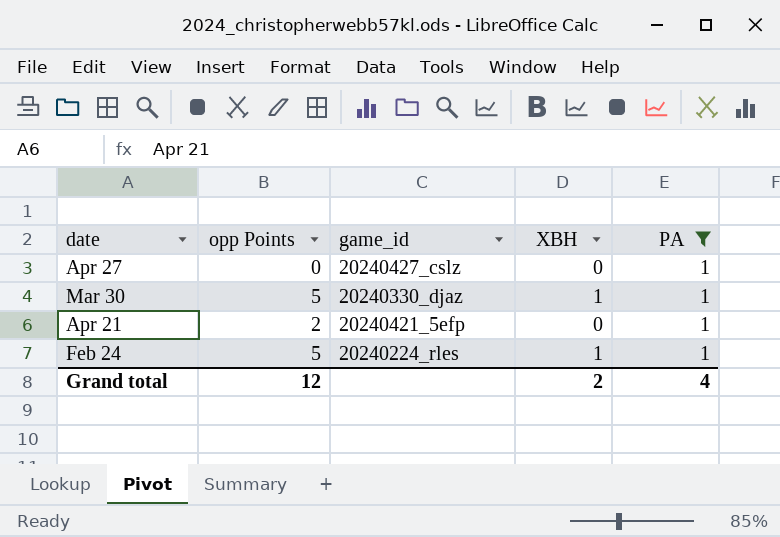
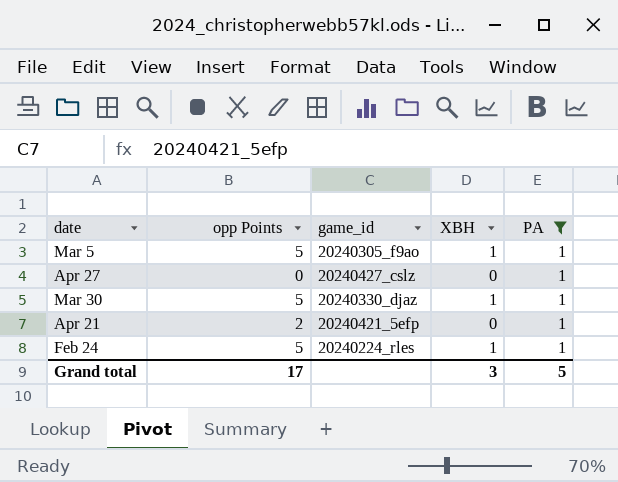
row Mar 5: none -> 5 | 20240305_f9ao | 1 | 1
Grand total | opp Points: 12 -> 17
Grand total | XBH: 2 -> 3
Grand total | PA: 4 -> 5

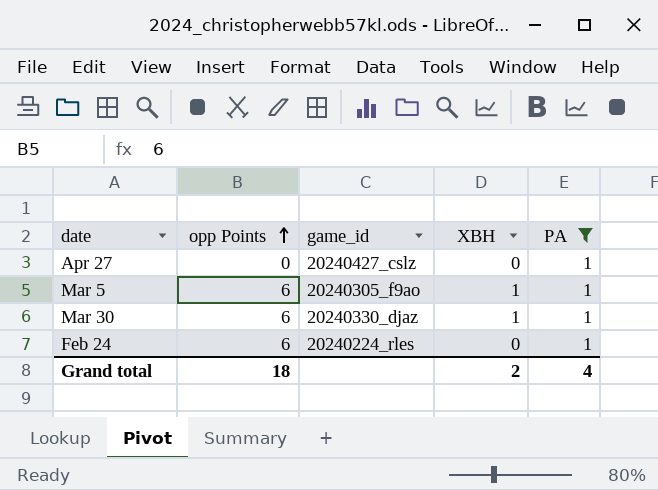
row order: none -> opp Points ascending
row Apr 21: 2 | 20240421_5efp | 0 | 1 -> none
Mar 5 | opp Points: 5 -> 6
Mar 30 | opp Points: 5 -> 6
Feb 24 | opp Points: 5 -> 6
Feb 24 | XBH: 1 -> 0
Grand total | opp Points: 17 -> 18
Grand total | XBH: 3 -> 2
Grand total | PA: 5 -> 4

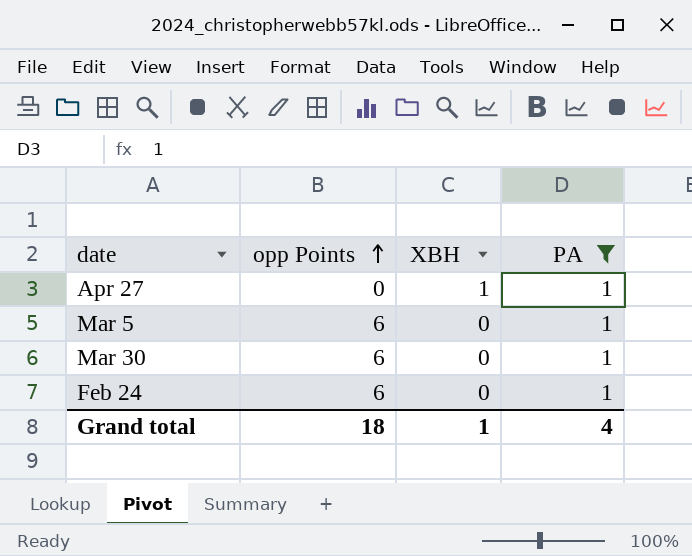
column game_id | position: 3 -> none
Apr 27 | XBH: 0 -> 1
Mar 5 | XBH: 1 -> 0
Mar 30 | XBH: 1 -> 0
Grand total | XBH: 2 -> 1

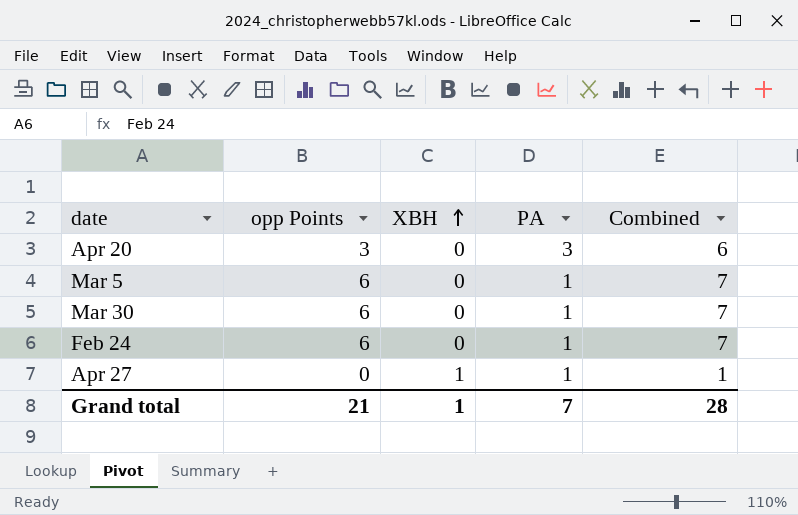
filter: PA = 1 -> none
row order: opp Points ascending -> XBH ascending
column Combined | formula: none -> [opp Points] + [PA]
Grand total | opp Points: 18 -> 21
Grand total | PA: 4 -> 7

